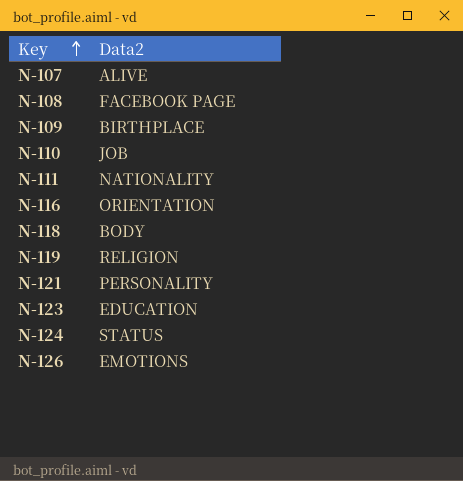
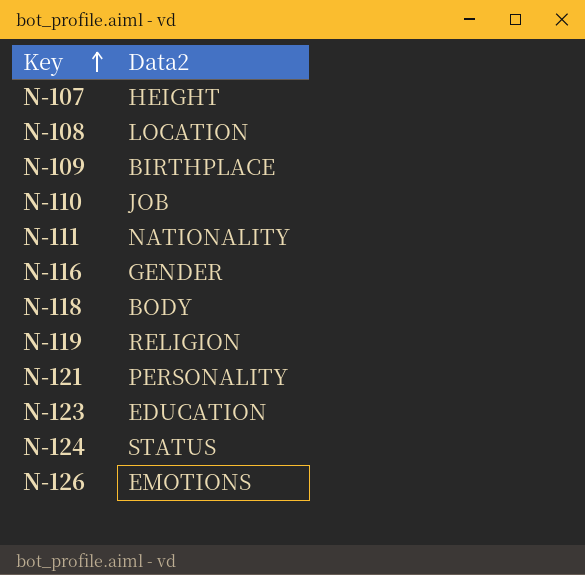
N-107 | Data2: ALIVE -> HEIGHT
N-108 | Data2: FACEBOOK PAGE -> LOCATION
N-116 | Data2: ORIENTATION -> GENDER

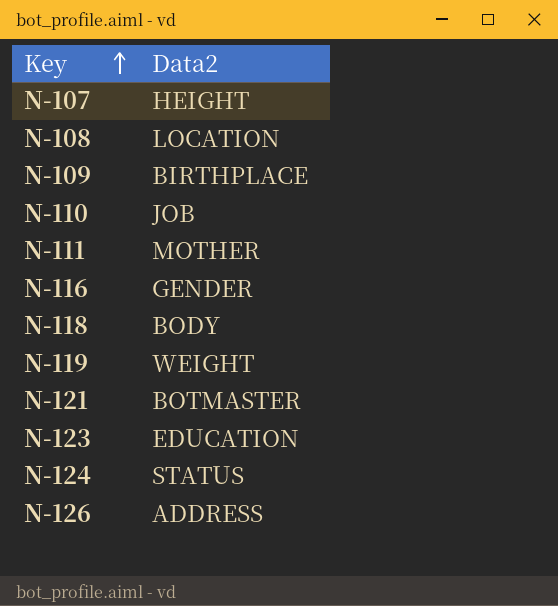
N-111 | Data2: NATIONALITY -> MOTHER
N-119 | Data2: RELIGION -> WEIGHT
N-121 | Data2: PERSONALITY -> BOTMASTER
N-126 | Data2: EMOTIONS -> ADDRESS

